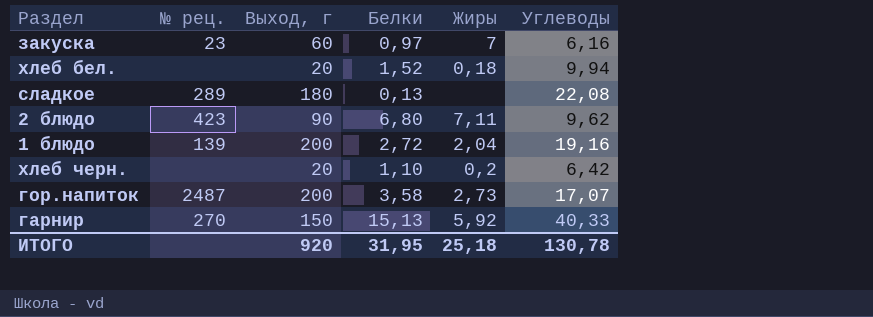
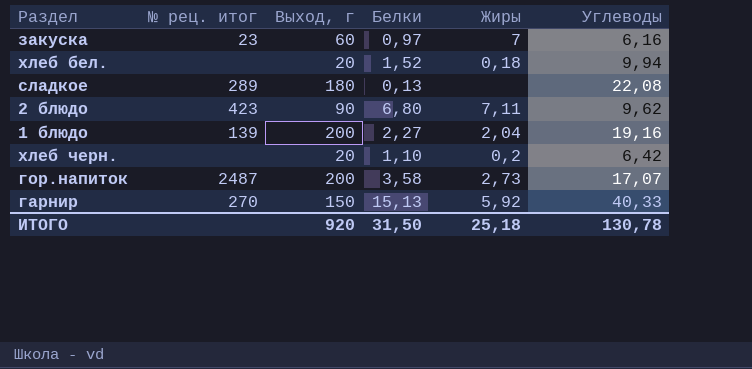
column name: № рец. -> № рец. итог
1 блюдо | Белки: 2,72 -> 2,27
ИТОГО | Белки: 31,95 -> 31,50

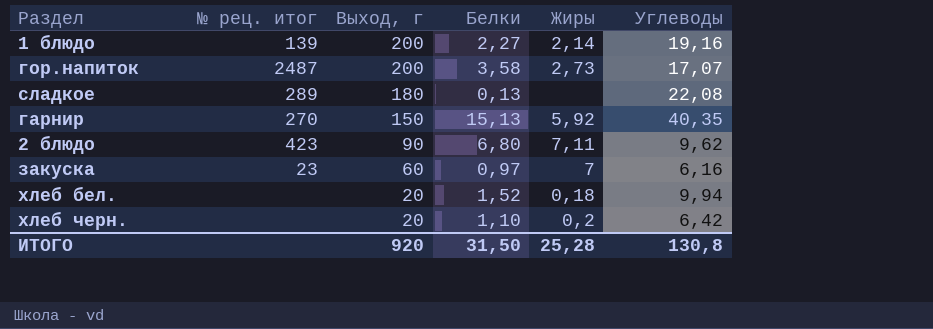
row order: none -> Выход, г descending
1 блюдо | Жиры: 2,04 -> 2,14
гарнир | Углеводы: 40,33 -> 40,35
ИТОГО | Жиры: 25,18 -> 25,28
ИТОГО | Углеводы: 130,78 -> 130,8

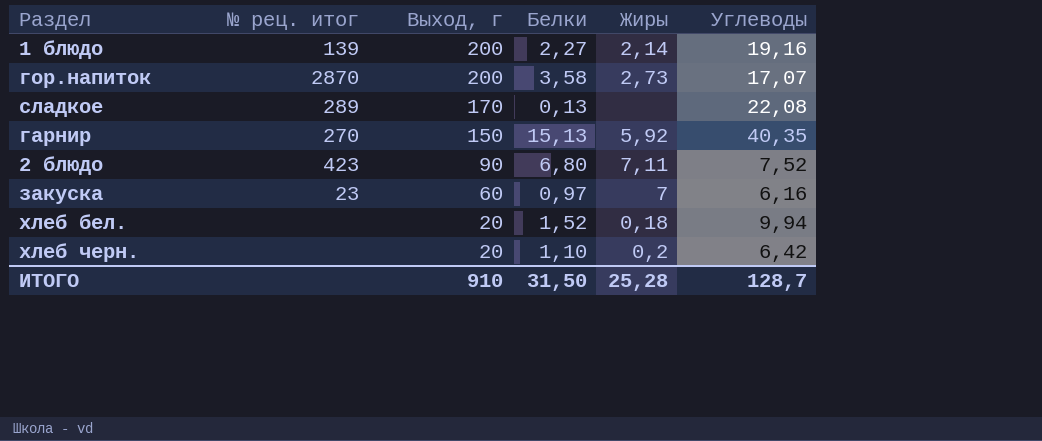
гор.напиток | № рец. итог: 2487 -> 2870
сладкое | Выход, г: 180 -> 170
2 блюдо | Углеводы: 9,62 -> 7,52
ИТОГО | Выход, г: 920 -> 910
ИТОГО | Углеводы: 130,8 -> 128,7

